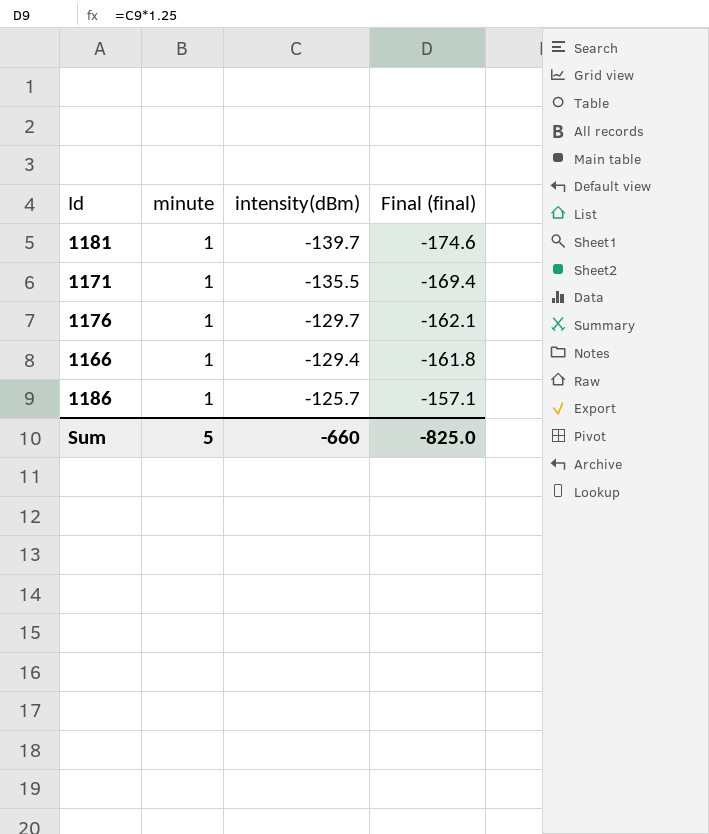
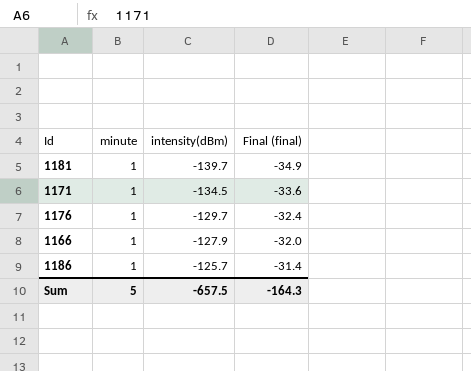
column Final (final) | formula: [intensity(dBm)] * 1.25 -> [intensity(dBm)] * 0.25
1171 | intensity(dBm): -135.5 -> -134.5
1166 | intensity(dBm): -129.4 -> -127.9
Sum | intensity(dBm): -660 -> -657.5
Sum | Final (final): -825.0 -> -164.3

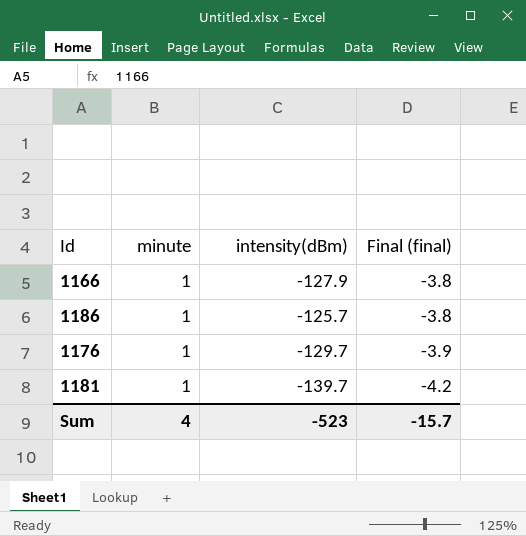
row order: intensity(dBm) ascending -> Final (final) descending
column Final (final) | formula: [intensity(dBm)] * 0.25 -> [intensity(dBm)] * 0.03
row 1171: 1 | -134.5 | -33.6 -> none
Sum | minute: 5 -> 4
Sum | intensity(dBm): -657.5 -> -523
Sum | Final (final): -164.3 -> -15.7

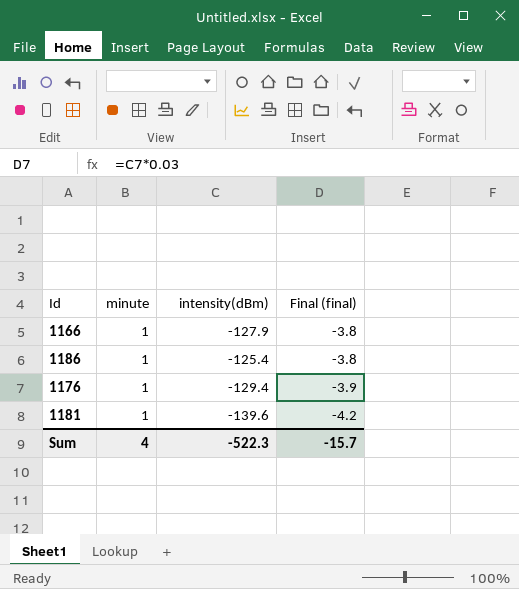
1186 | intensity(dBm): -125.7 -> -125.4
1176 | intensity(dBm): -129.7 -> -129.4
1181 | intensity(dBm): -139.7 -> -139.6
Sum | intensity(dBm): -523 -> -522.3

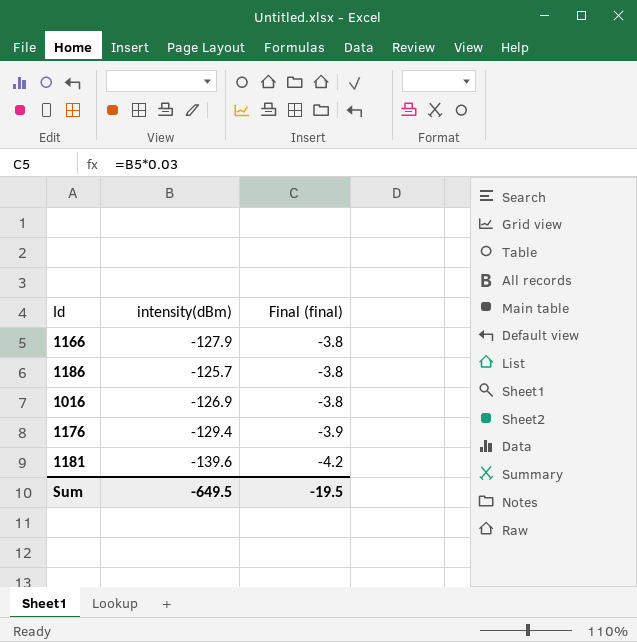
column minute | position: 2 -> none
1186 | intensity(dBm): -125.4 -> -125.7
row 1016: none -> -126.9 | -3.8
Sum | intensity(dBm): -522.3 -> -649.5
Sum | Final (final): -15.7 -> -19.5

